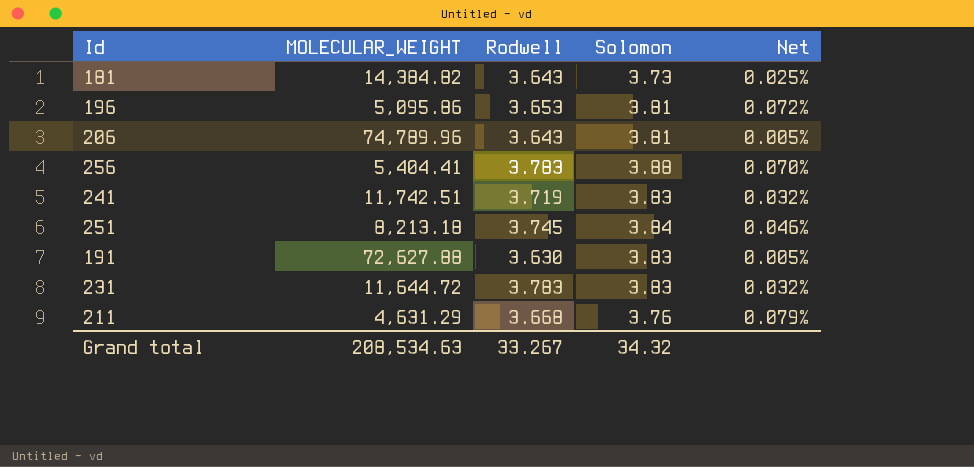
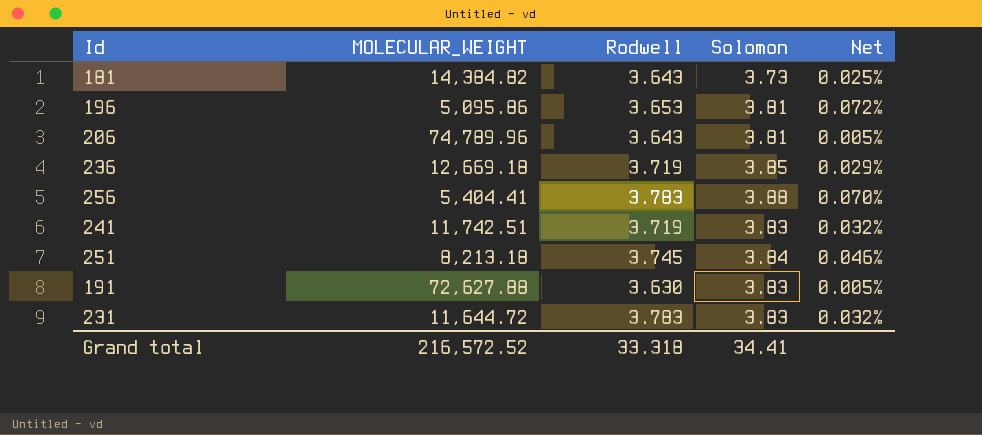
row 211: 4,631.29 | 3.668 | 3.76 | 0.079% -> none
row 236: none -> 12,669.18 | 3.719 | 3.85 | 0.029%
Grand total | MOLECULAR_WEIGHT: 208,534.63 -> 216,572.52
Grand total | Rodwell: 33.267 -> 33.318
Grand total | Solomon: 34.32 -> 34.41

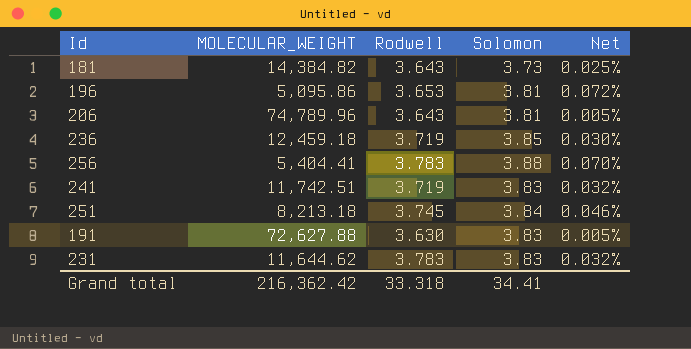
236 | MOLECULAR_WEIGHT: 12,669.18 -> 12,459.18
236 | Net: 0.029% -> 0.030%
231 | MOLECULAR_WEIGHT: 11,644.72 -> 11,644.62
Grand total | MOLECULAR_WEIGHT: 216,572.52 -> 216,362.42

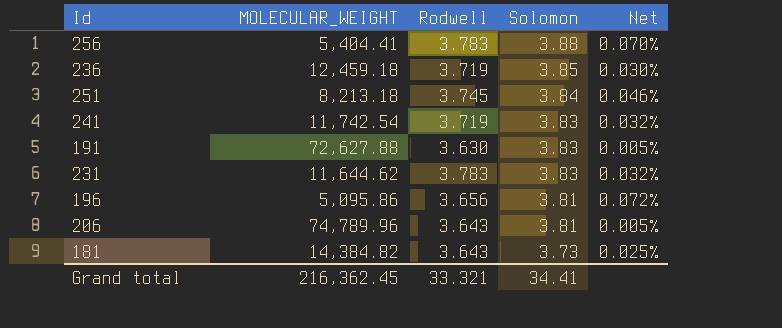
row order: none -> Solomon descending
241 | MOLECULAR_WEIGHT: 11,742.51 -> 11,742.54
196 | Rodwell: 3.653 -> 3.656
Grand total | MOLECULAR_WEIGHT: 216,362.42 -> 216,362.45
Grand total | Rodwell: 33.318 -> 33.321

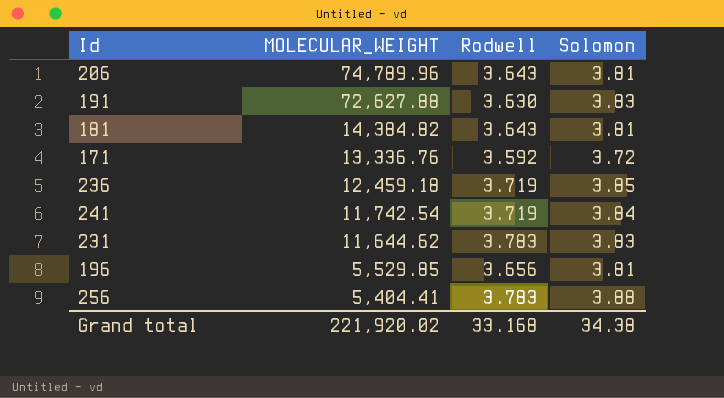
row order: Solomon descending -> MOLECULAR_WEIGHT descending
column Net | formula: [Rodwell] / [MOLECULAR_WEIGHT] -> none
row 251: 8,213.18 | 3.745 | 3.84 | 0.046% -> none
181 | Solomon: 3.73 -> 3.81
row 171: none -> 13,336.76 | 3.592 | 3.72
241 | Solomon: 3.83 -> 3.84
196 | MOLECULAR_WEIGHT: 5,095.86 -> 5,529.85
Grand total | MOLECULAR_WEIGHT: 216,362.45 -> 221,920.02
Grand total | Rodwell: 33.321 -> 33.168
Grand total | Solomon: 34.41 -> 34.38

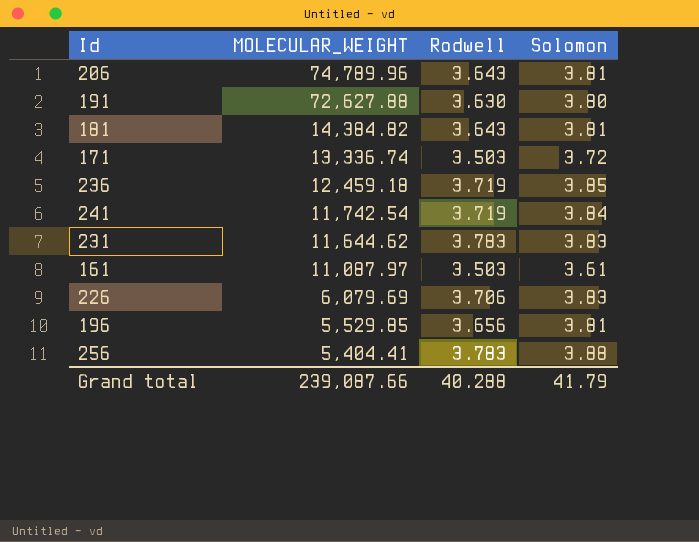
191 | Solomon: 3.83 -> 3.80
171 | MOLECULAR_WEIGHT: 13,336.76 -> 13,336.74
171 | Rodwell: 3.592 -> 3.503
row 161: none -> 11,087.97 | 3.503 | 3.61
row 226: none -> 6,079.69 | 3.706 | 3.83
Grand total | MOLECULAR_WEIGHT: 221,920.02 -> 239,087.66
Grand total | Rodwell: 33.168 -> 40.288
Grand total | Solomon: 34.38 -> 41.79

